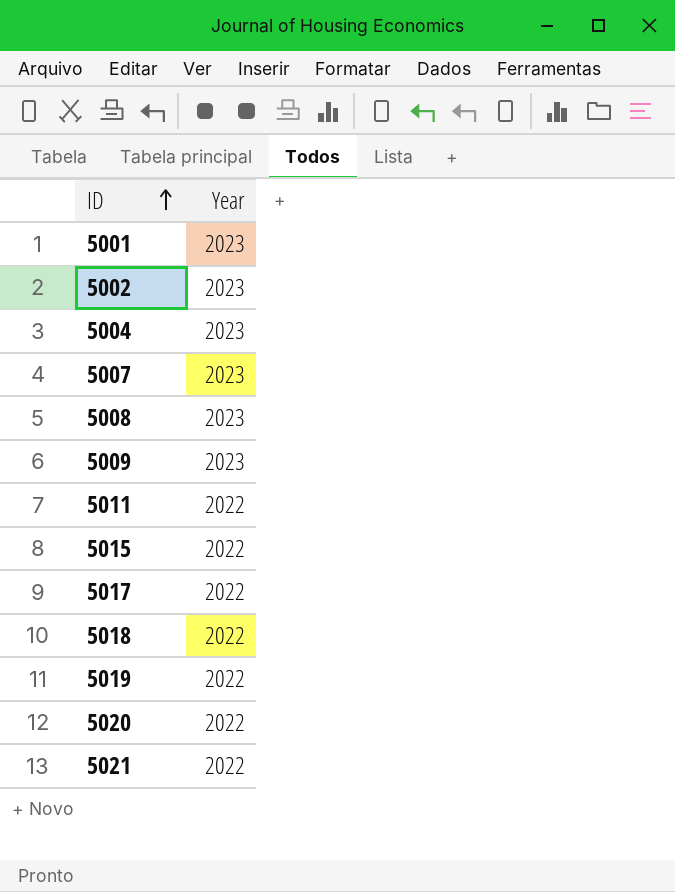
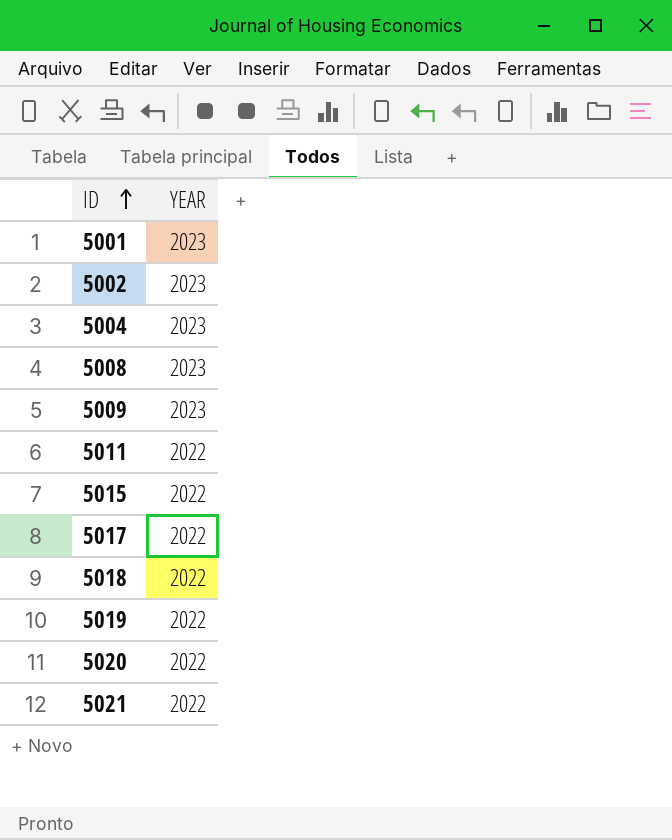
column name: Year -> YEAR
row 5007: 2023 -> none

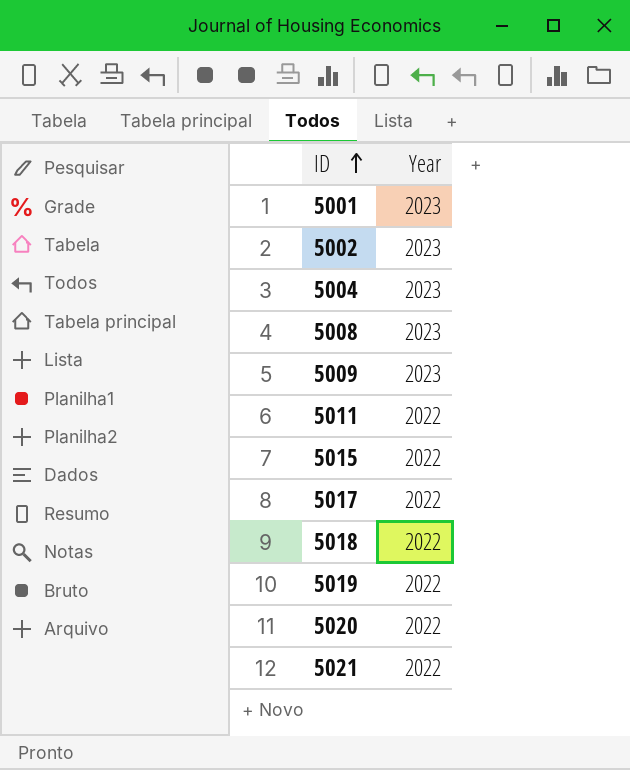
column name: YEAR -> Year

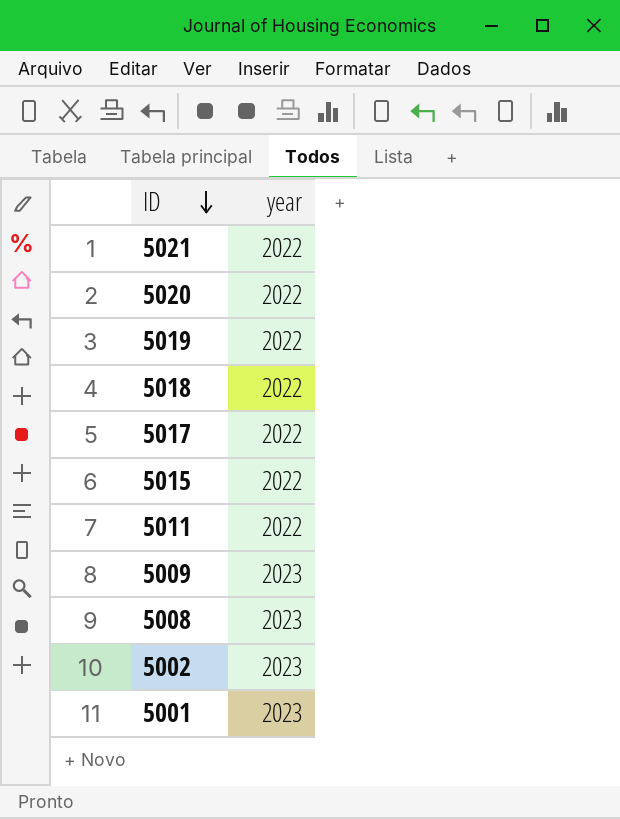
row order: ID ascending -> ID descending
column name: Year -> year
row 5004: 2023 -> none

